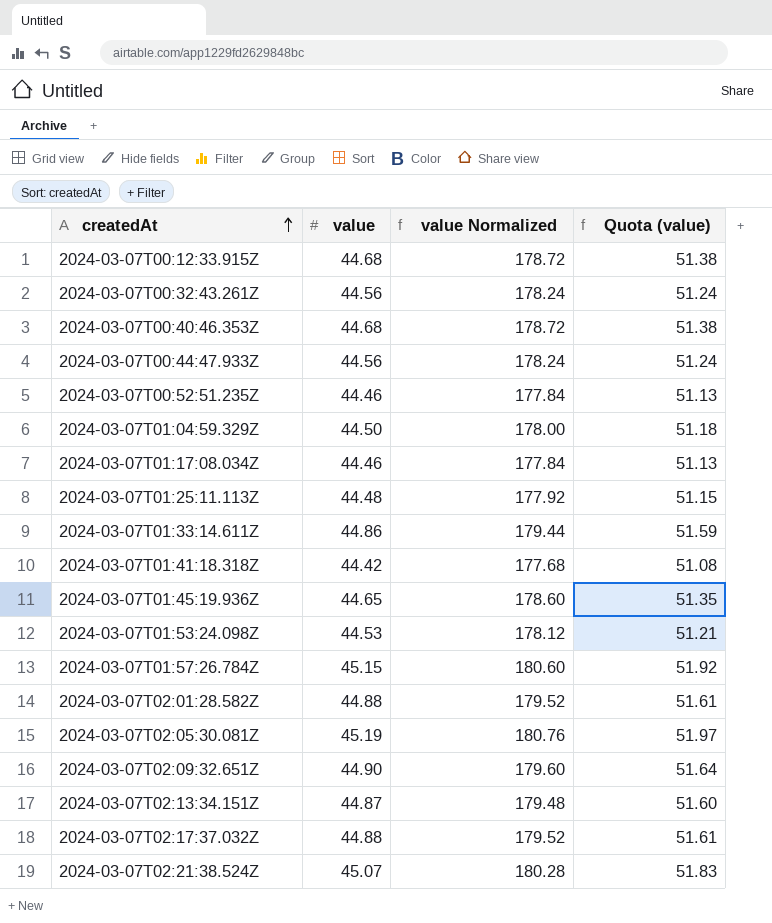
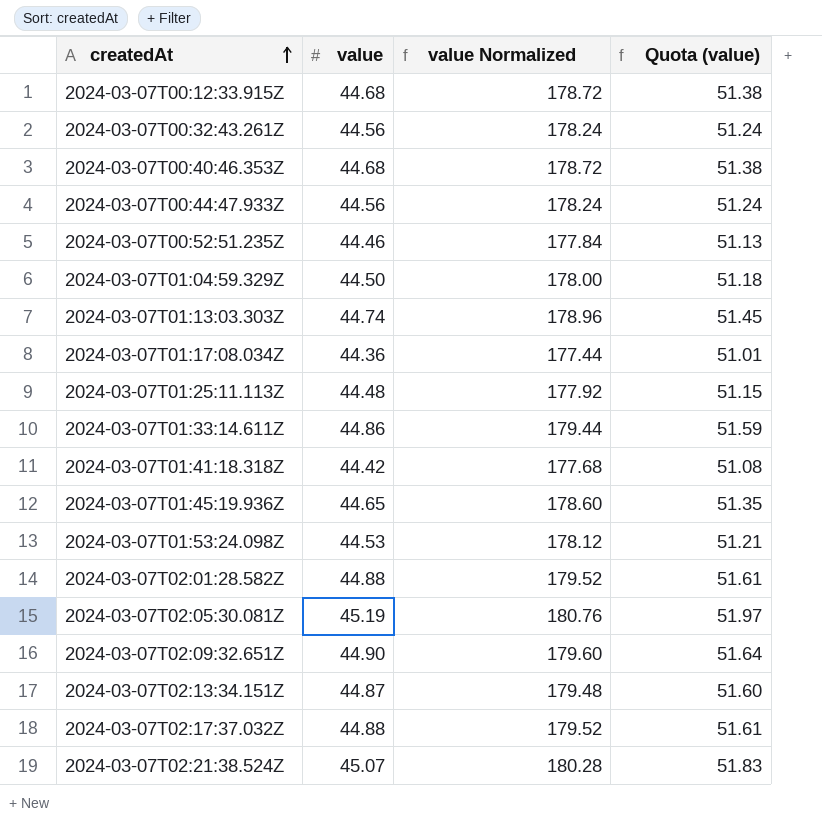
row 2024-03-07T01:57:26.784Z: 45.15 | 180.60 | 51.92 -> none
row 2024-03-07T01:13:03.303Z: none -> 44.74 | 178.96 | 51.45
2024-03-07T01:17:08.034Z | value: 44.46 -> 44.36
2024-03-07T01:17:08.034Z | value Normalized: 177.84 -> 177.44
2024-03-07T01:17:08.034Z | Quota (value): 51.13 -> 51.01

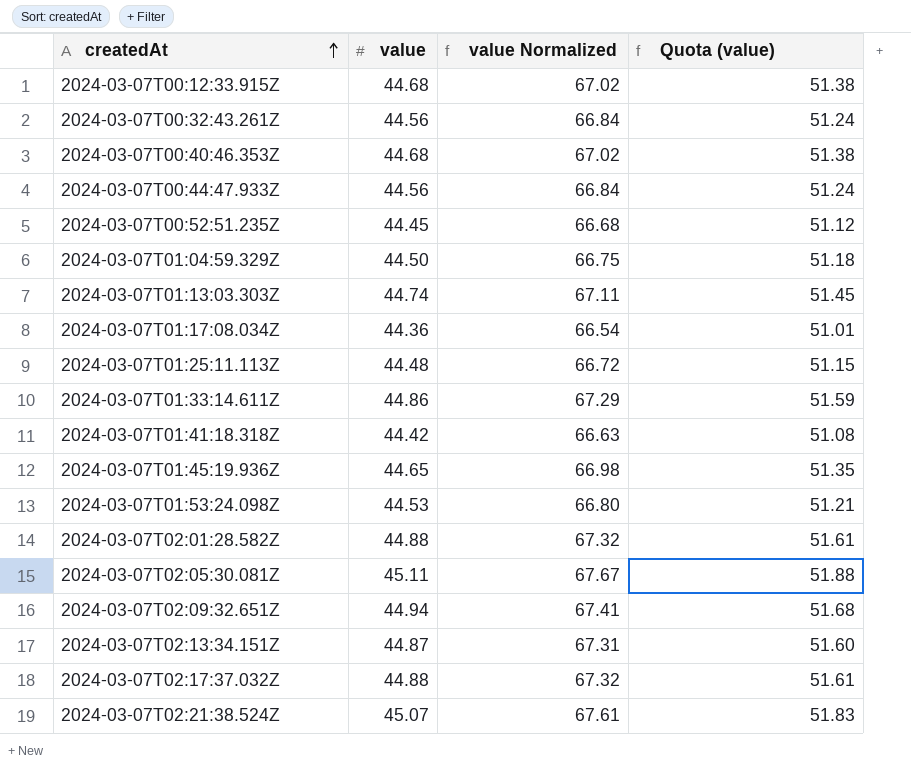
column value Normalized | formula: [value] * 4 -> [value] * 1.5
2024-03-07T00:52:51.235Z | value: 44.46 -> 44.45
2024-03-07T00:52:51.235Z | Quota (value): 51.13 -> 51.12
2024-03-07T02:05:30.081Z | value: 45.19 -> 45.11
2024-03-07T02:05:30.081Z | Quota (value): 51.97 -> 51.88
2024-03-07T02:09:32.651Z | value: 44.90 -> 44.94
2024-03-07T02:09:32.651Z | Quota (value): 51.64 -> 51.68

